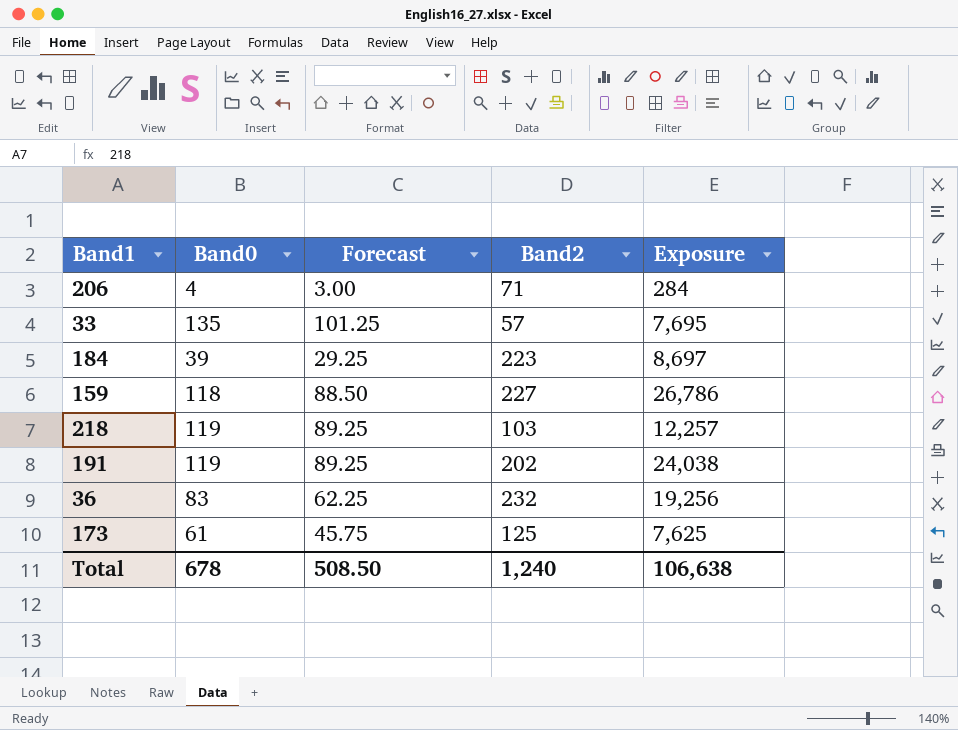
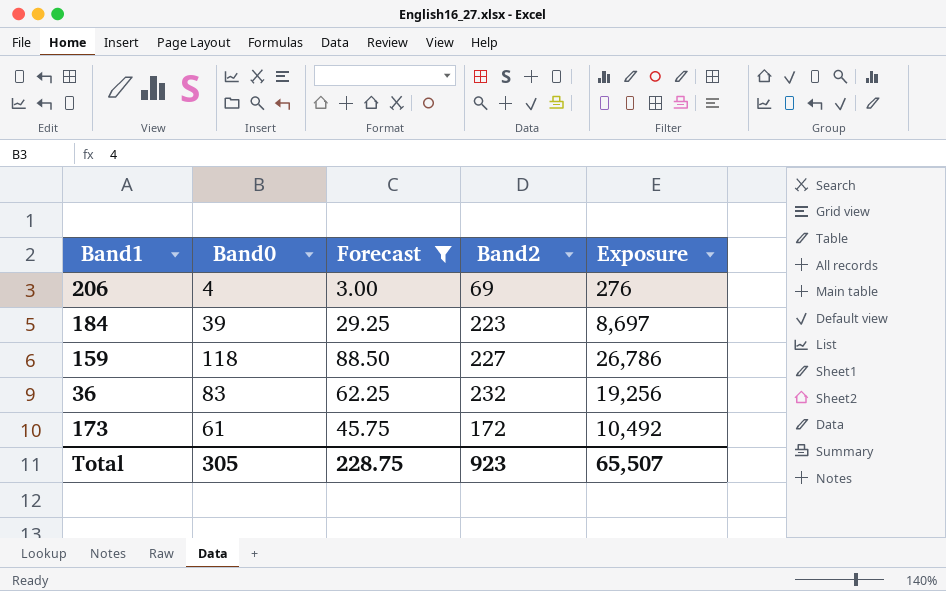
filter: none -> Forecast <= 88.50
206 | Band2: 71 -> 69
206 | Exposure: 284 -> 276
173 | Band2: 125 -> 172
173 | Exposure: 7,625 -> 10,492
Total | Band0: 678 -> 305
Total | Forecast: 508.50 -> 228.75
Total | Band2: 1,240 -> 923
Total | Exposure: 106,638 -> 65,507

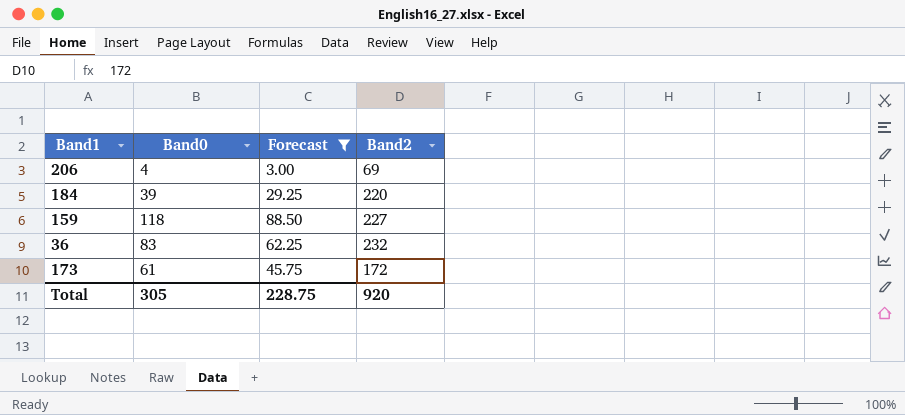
column Exposure | formula: [Band0] * [Band2] -> none
184 | Band2: 223 -> 220
Total | Band2: 923 -> 920

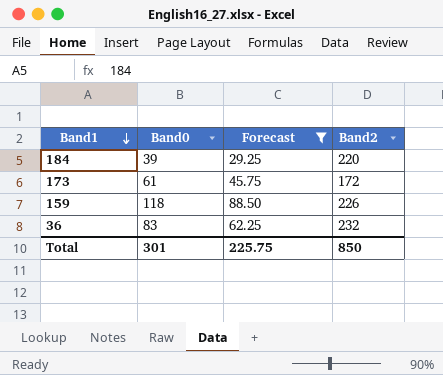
row order: none -> Band1 descending
row 206: 4 | 3.00 | 69 -> none
159 | Band2: 227 -> 226
Total | Band0: 305 -> 301
Total | Forecast: 228.75 -> 225.75
Total | Band2: 920 -> 850

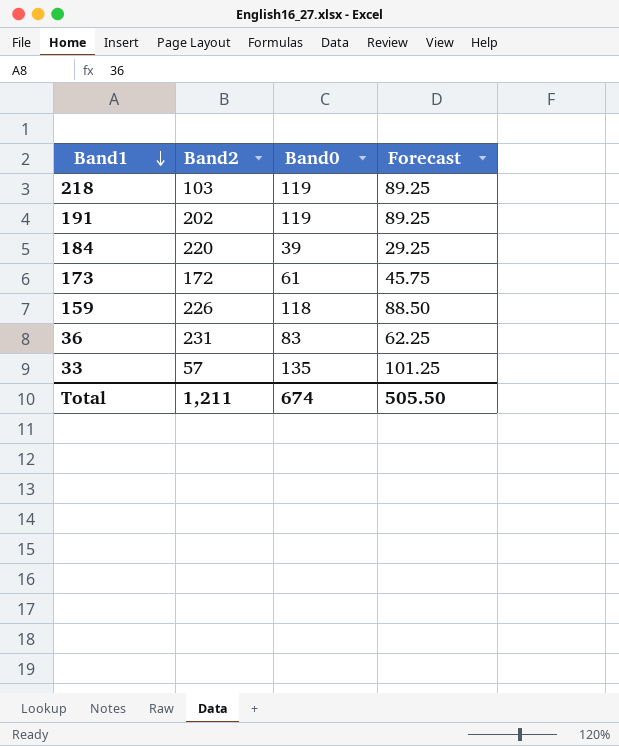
filter: Forecast <= 88.50 -> none
column Band2 | position: 4 -> 2
36 | Band2: 232 -> 231
Total | Band2: 850 -> 1,211
Total | Band0: 301 -> 674
Total | Forecast: 225.75 -> 505.50

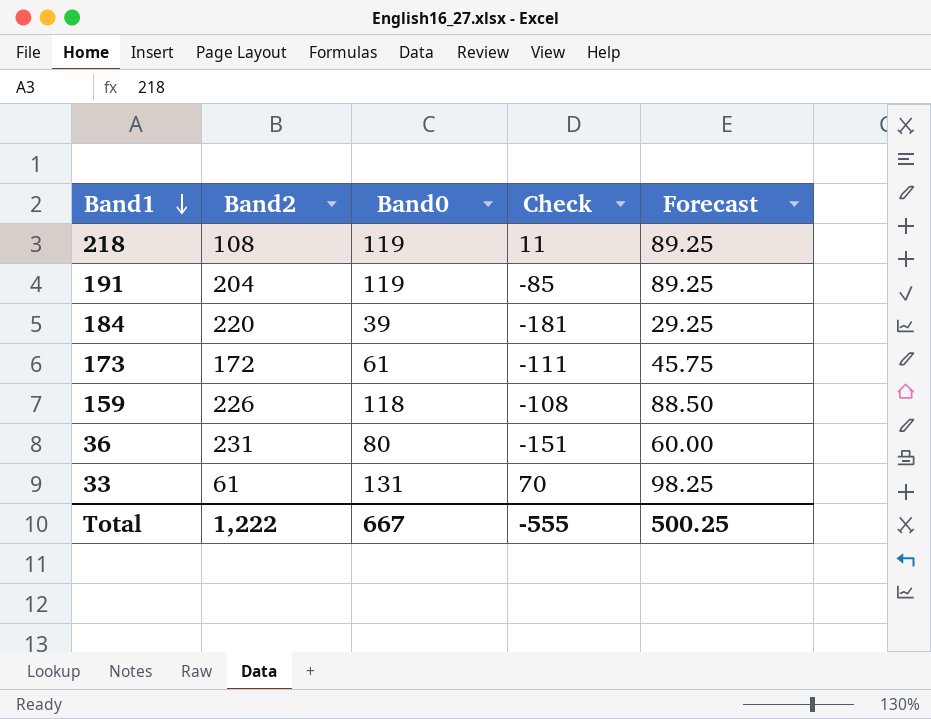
column Check | formula: none -> [Band0] - [Band2]
218 | Band2: 103 -> 108
191 | Band2: 202 -> 204
36 | Band0: 83 -> 80
36 | Forecast: 62.25 -> 60.00
33 | Band2: 57 -> 61
33 | Band0: 135 -> 131
33 | Forecast: 101.25 -> 98.25
Total | Band2: 1,211 -> 1,222
Total | Band0: 674 -> 667
Total | Forecast: 505.50 -> 500.25

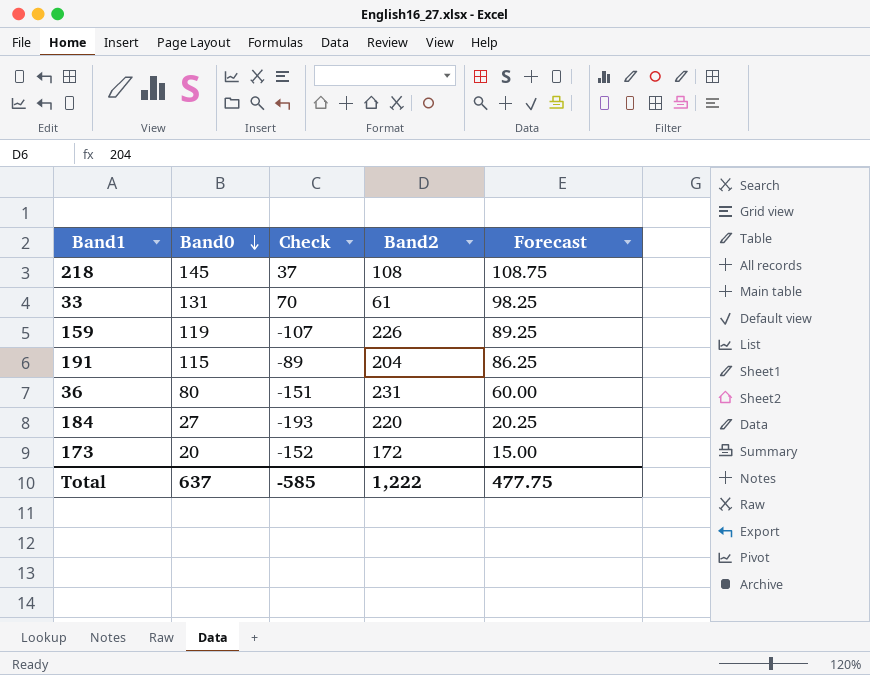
row order: Band1 descending -> Band0 descending
column Band2 | position: 2 -> 4
218 | Band0: 119 -> 145
218 | Check: 11 -> 37
218 | Forecast: 89.25 -> 108.75
159 | Band0: 118 -> 119
159 | Check: -108 -> -107
159 | Forecast: 88.50 -> 89.25
191 | Band0: 119 -> 115
191 | Check: -85 -> -89
191 | Forecast: 89.25 -> 86.25
184 | Band0: 39 -> 27
184 | Check: -181 -> -193
184 | Forecast: 29.25 -> 20.25
173 | Band0: 61 -> 20
173 | Check: -111 -> -152
173 | Forecast: 45.75 -> 15.00
Total | Band0: 667 -> 637
Total | Check: -555 -> -585
Total | Forecast: 500.25 -> 477.75

